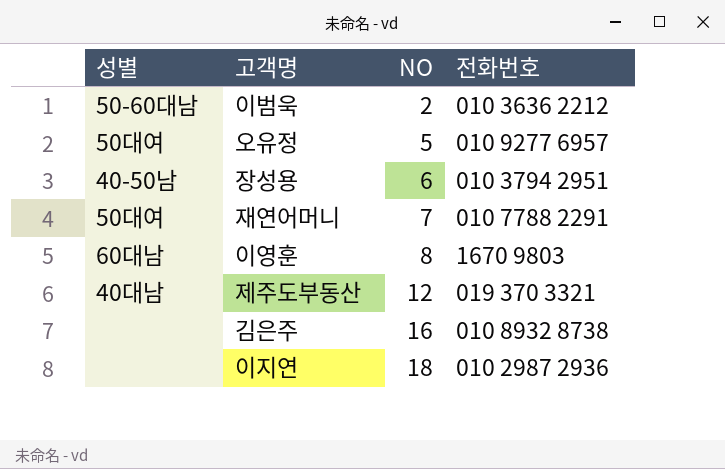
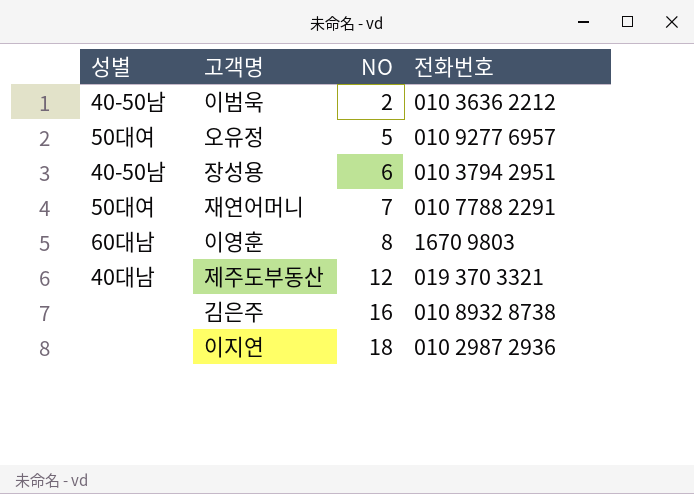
이범욱 | 성별: 50-60대남 -> 40-50남

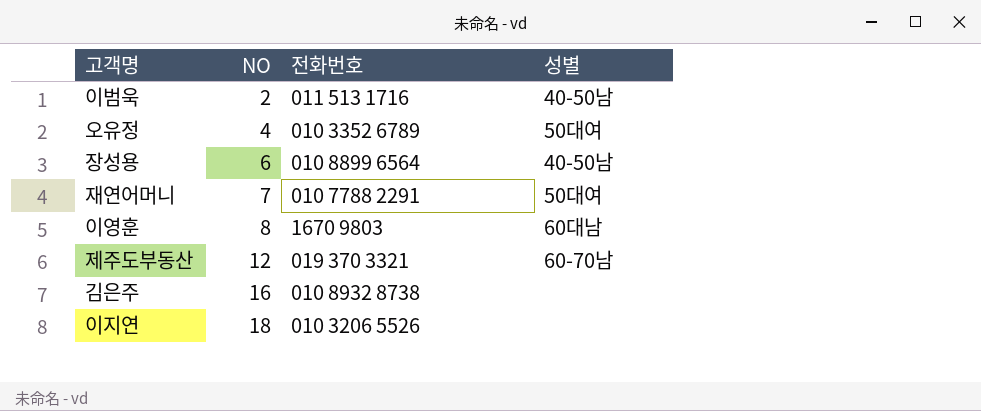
column 성별 | position: 1 -> 4
이범욱 | 전화번호: 010 3636 2212 -> 011 513 1716
오유정 | NO: 5 -> 4
오유정 | 전화번호: 010 9277 6957 -> 010 3352 6789
장성용 | 전화번호: 010 3794 2951 -> 010 8899 6564
제주도부동산 | 성별: 40대남 -> 60-70남
이지연 | 전화번호: 010 2987 2936 -> 010 3206 5526

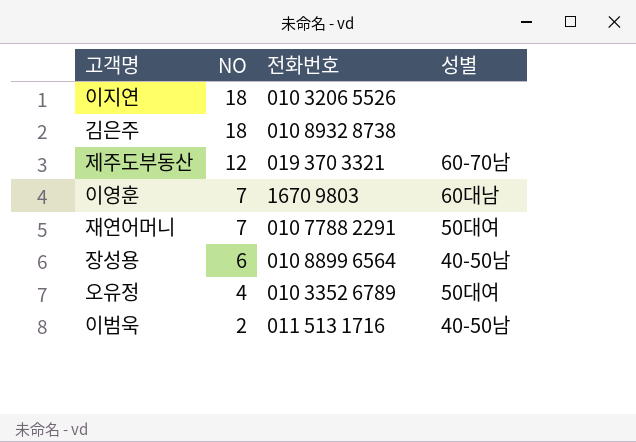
row order: NO ascending -> NO descending
김은주 | NO: 16 -> 18
이영훈 | NO: 8 -> 7

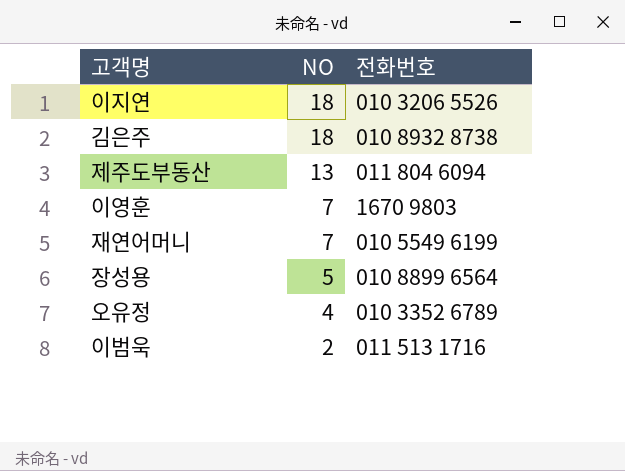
column 성별 | position: 4 -> none
제주도부동산 | NO: 12 -> 13
제주도부동산 | 전화번호: 019 370 3321 -> 011 804 6094
재연어머니 | 전화번호: 010 7788 2291 -> 010 5549 6199
장성용 | NO: 6 -> 5

